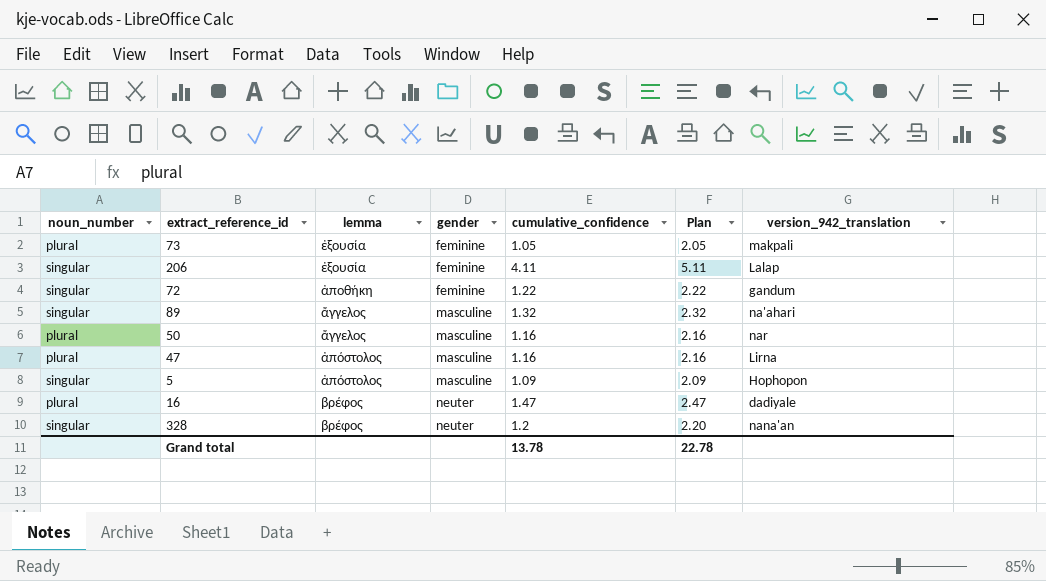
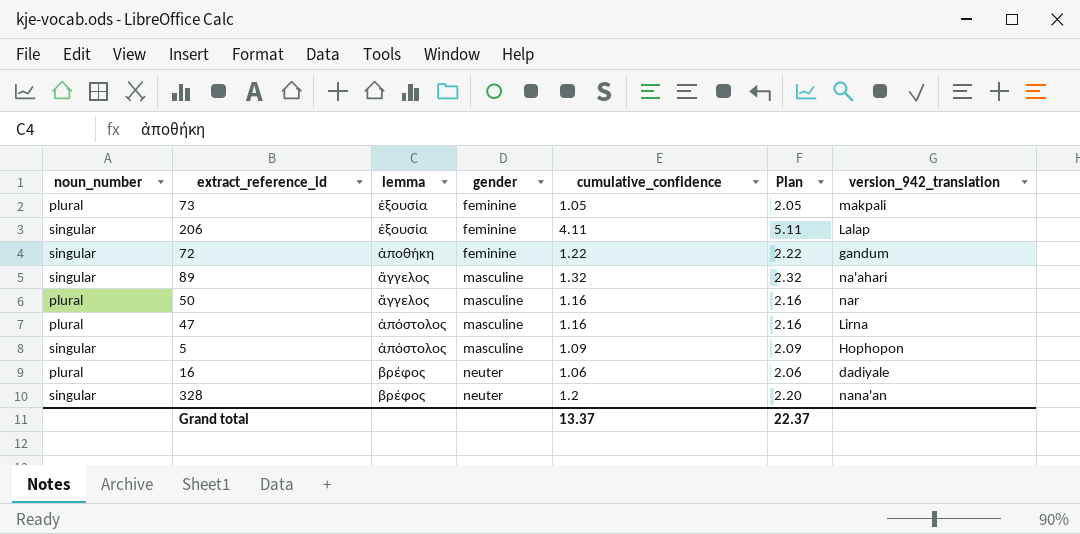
16 | cumulative_confidence: 1.47 -> 1.06
16 | Plan: 2.47 -> 2.06
Grand total | cumulative_confidence: 13.78 -> 13.37
Grand total | Plan: 22.78 -> 22.37

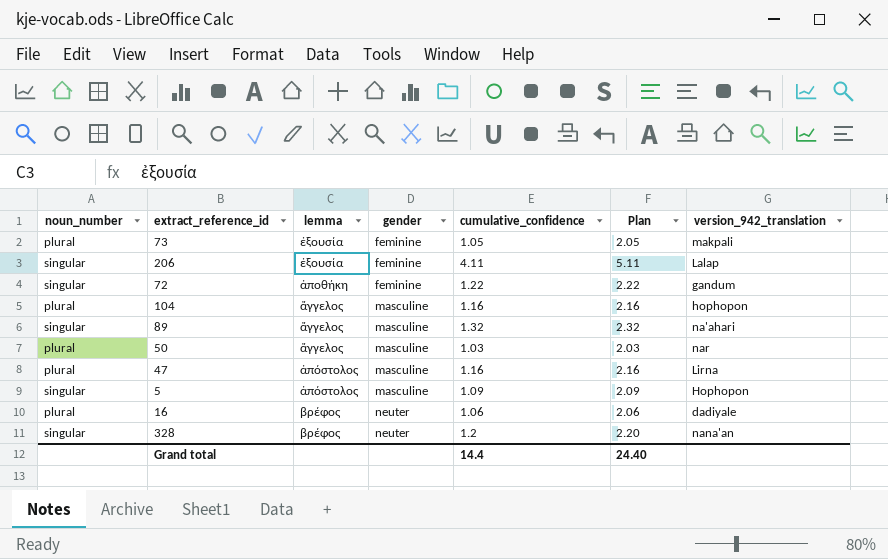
row 104: none -> plural | ἄγγελος | masculine | 1.16 | 2.16 | hophopon
50 | cumulative_confidence: 1.16 -> 1.03
50 | Plan: 2.16 -> 2.03
Grand total | cumulative_confidence: 13.37 -> 14.4
Grand total | Plan: 22.37 -> 24.40

